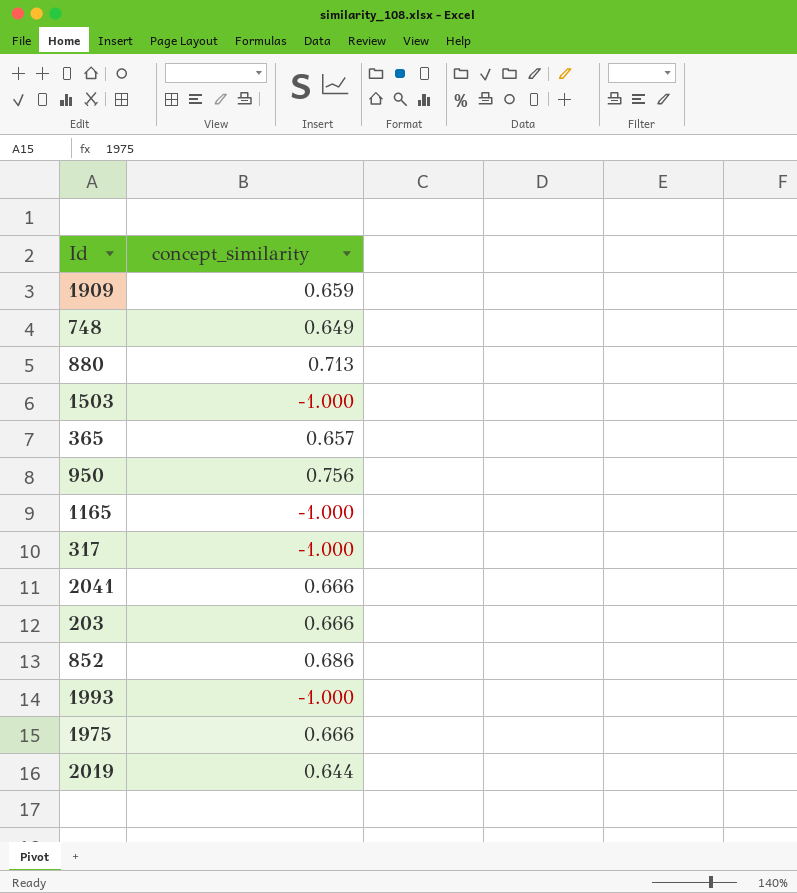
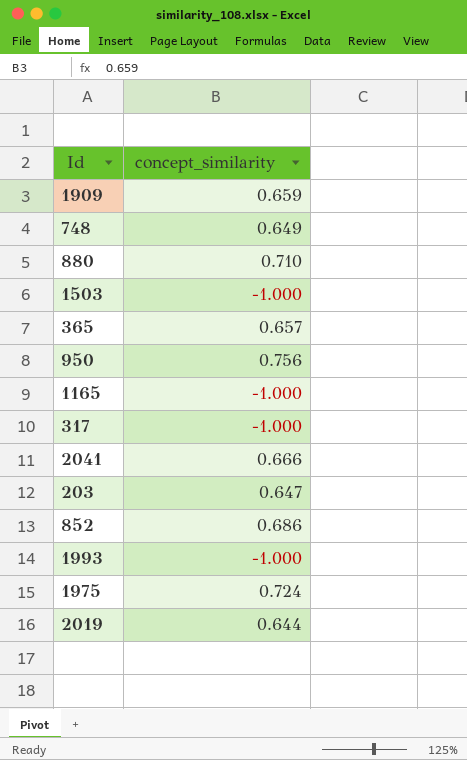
880 | concept_similarity: 0.713 -> 0.710
203 | concept_similarity: 0.666 -> 0.647
1975 | concept_similarity: 0.666 -> 0.724

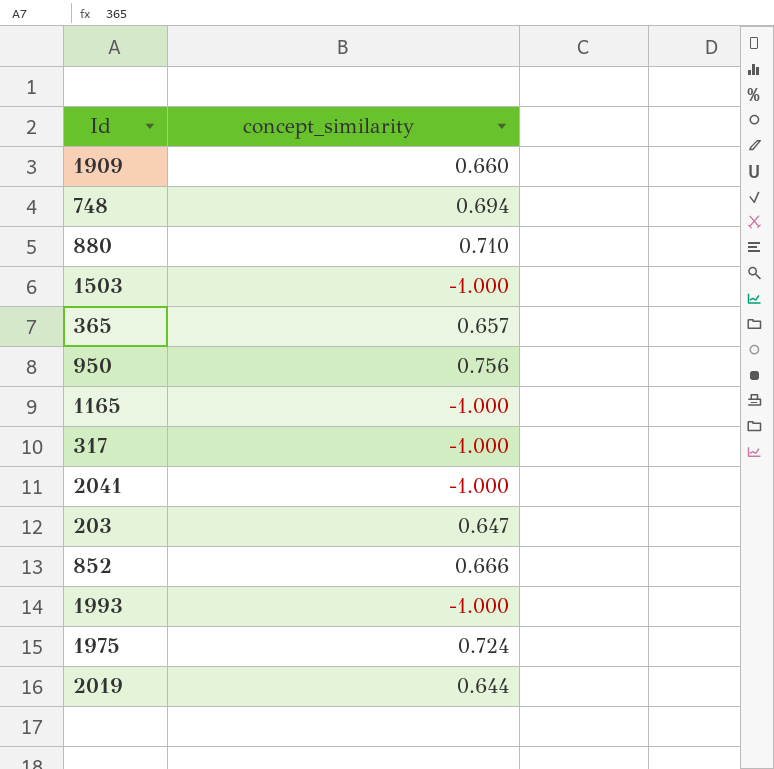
1909 | concept_similarity: 0.659 -> 0.660
748 | concept_similarity: 0.649 -> 0.694
2041 | concept_similarity: 0.666 -> -1.000
852 | concept_similarity: 0.686 -> 0.666

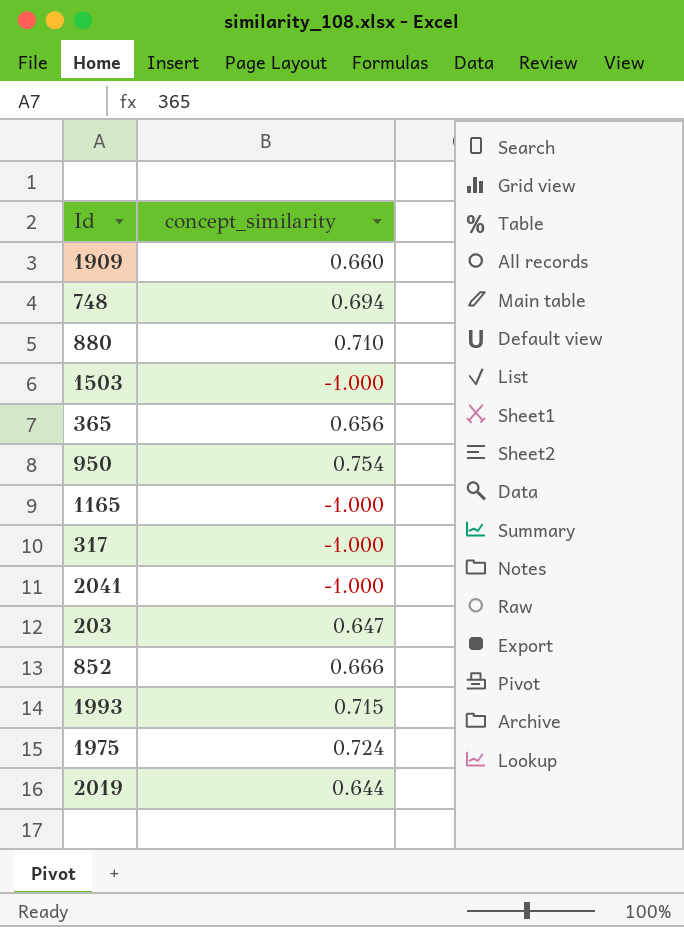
365 | concept_similarity: 0.657 -> 0.656
950 | concept_similarity: 0.756 -> 0.754
1993 | concept_similarity: -1.000 -> 0.715

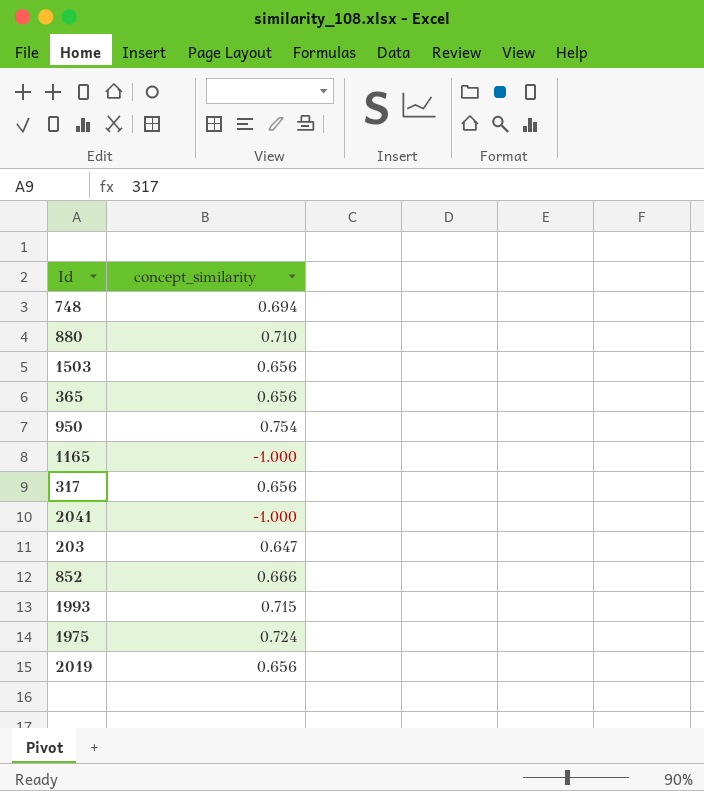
row 1909: 0.660 -> none
1503 | concept_similarity: -1.000 -> 0.656
317 | concept_similarity: -1.000 -> 0.656
2019 | concept_similarity: 0.644 -> 0.656

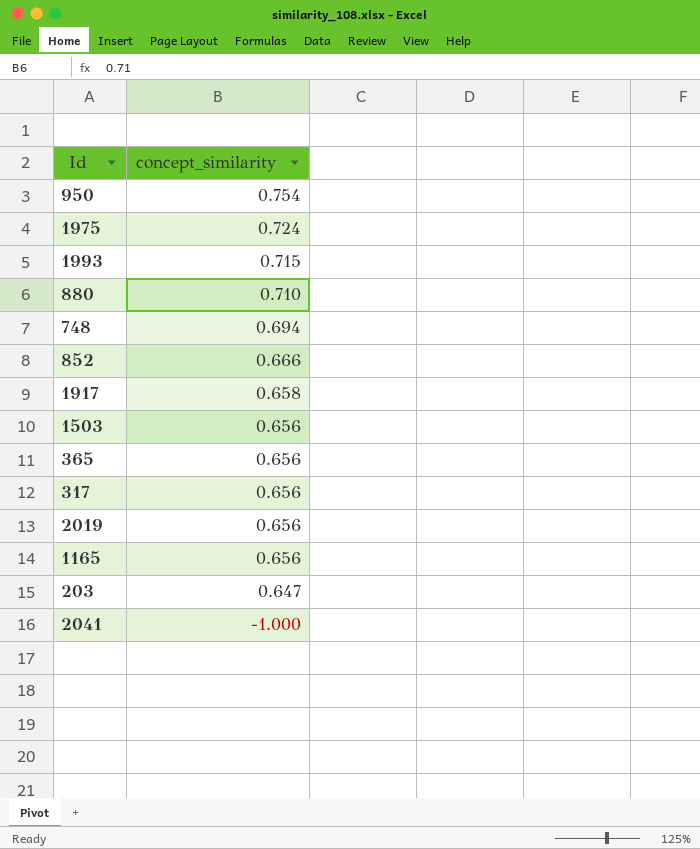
row order: none -> concept_similarity descending
row 1917: none -> 0.658
1165 | concept_similarity: -1.000 -> 0.656

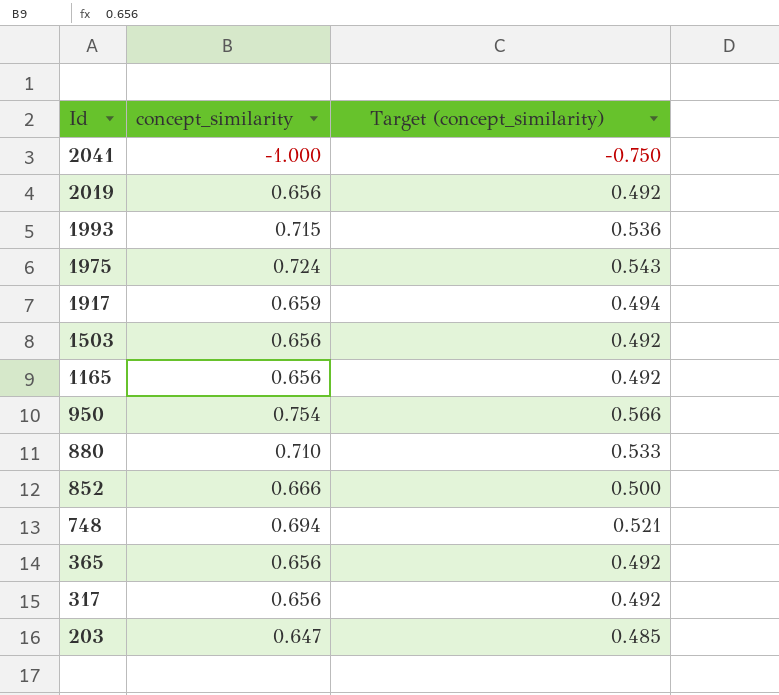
row order: concept_similarity descending -> Id descending
column Target (concept_similarity) | formula: none -> [concept_similarity] * 0.75
1917 | concept_similarity: 0.658 -> 0.659

